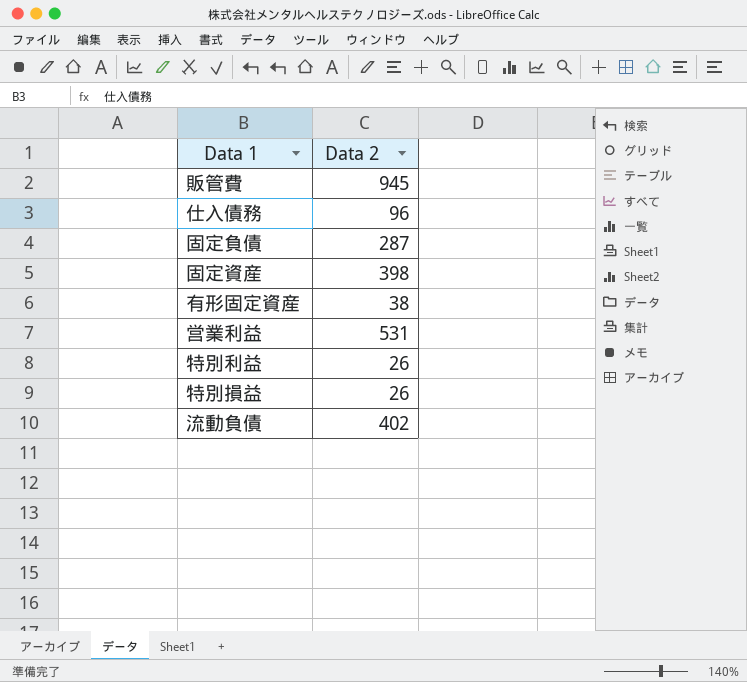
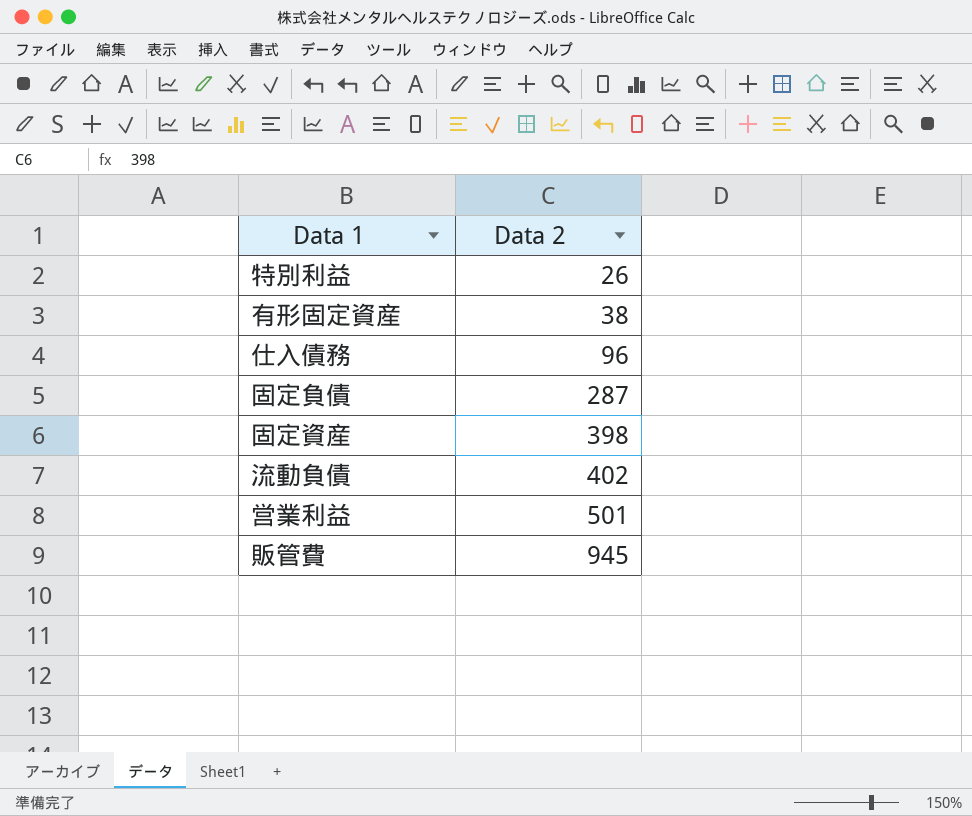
row order: none -> Data 2 ascending
row 特別損益: 26 -> none
営業利益 | Data 2: 531 -> 501

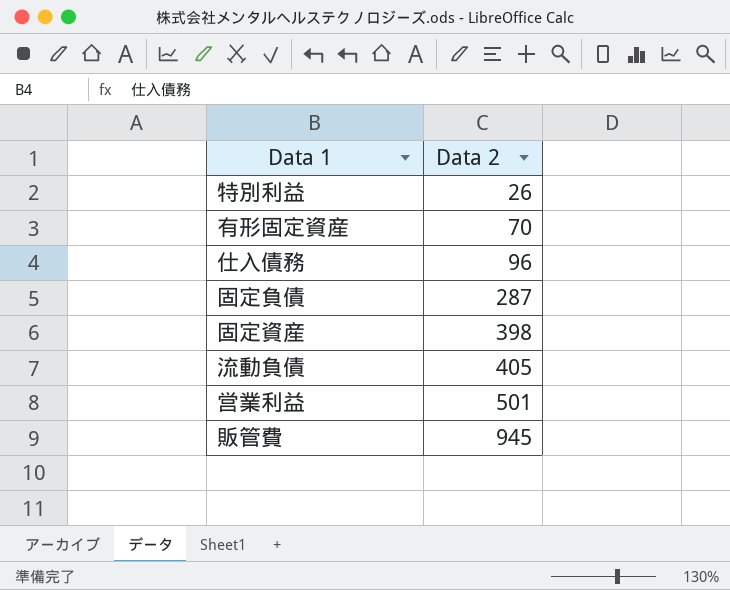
有形固定資産 | Data 2: 38 -> 70
流動負債 | Data 2: 402 -> 405

